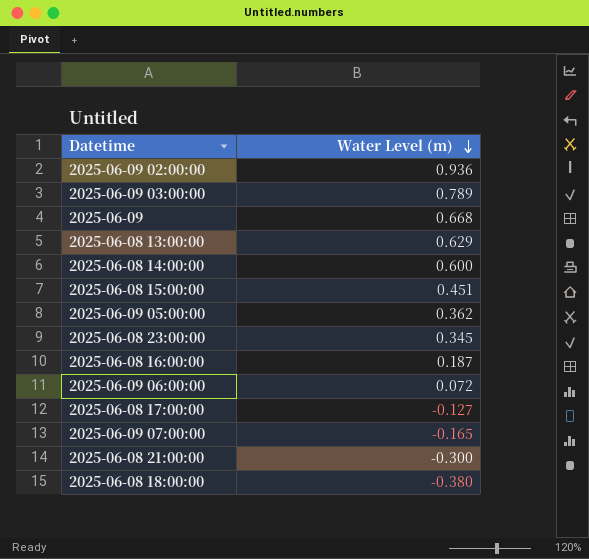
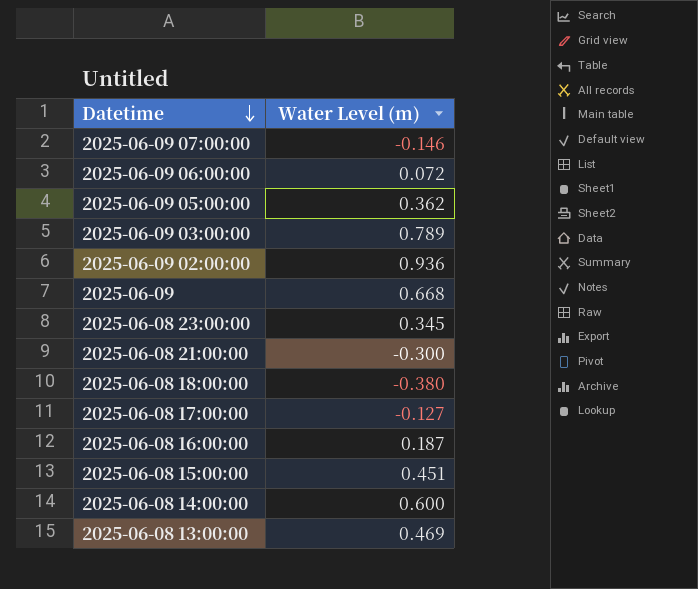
row order: Water Level (m) descending -> Datetime descending
2025-06-09 07:00:00 | Water Level (m): -0.165 -> -0.146
2025-06-08 13:00:00 | Water Level (m): 0.629 -> 0.469

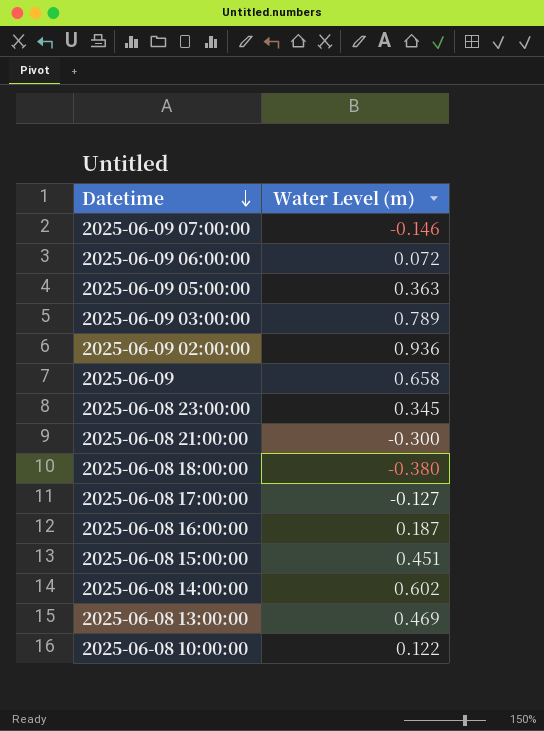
2025-06-09 05:00:00 | Water Level (m): 0.362 -> 0.363
2025-06-09 | Water Level (m): 0.668 -> 0.658
2025-06-08 14:00:00 | Water Level (m): 0.600 -> 0.602
row 2025-06-08 10:00:00: none -> 0.122

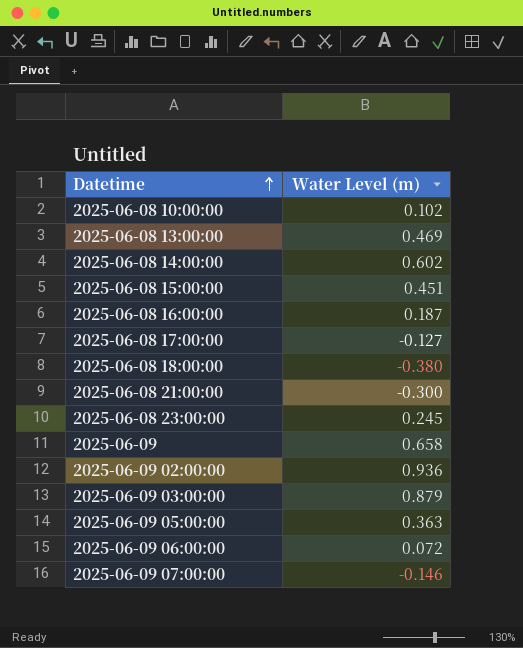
row order: Datetime descending -> Datetime ascending
2025-06-08 10:00:00 | Water Level (m): 0.122 -> 0.102
2025-06-08 23:00:00 | Water Level (m): 0.345 -> 0.245
2025-06-09 03:00:00 | Water Level (m): 0.789 -> 0.879

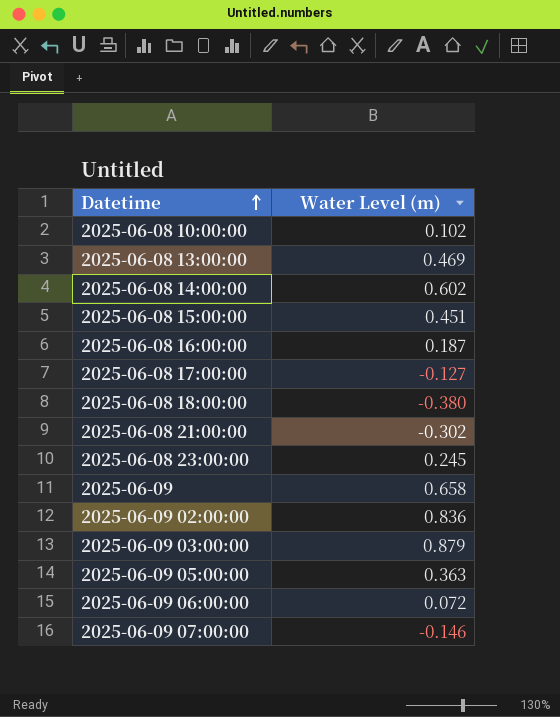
2025-06-08 21:00:00 | Water Level (m): -0.300 -> -0.302
2025-06-09 02:00:00 | Water Level (m): 0.936 -> 0.836

